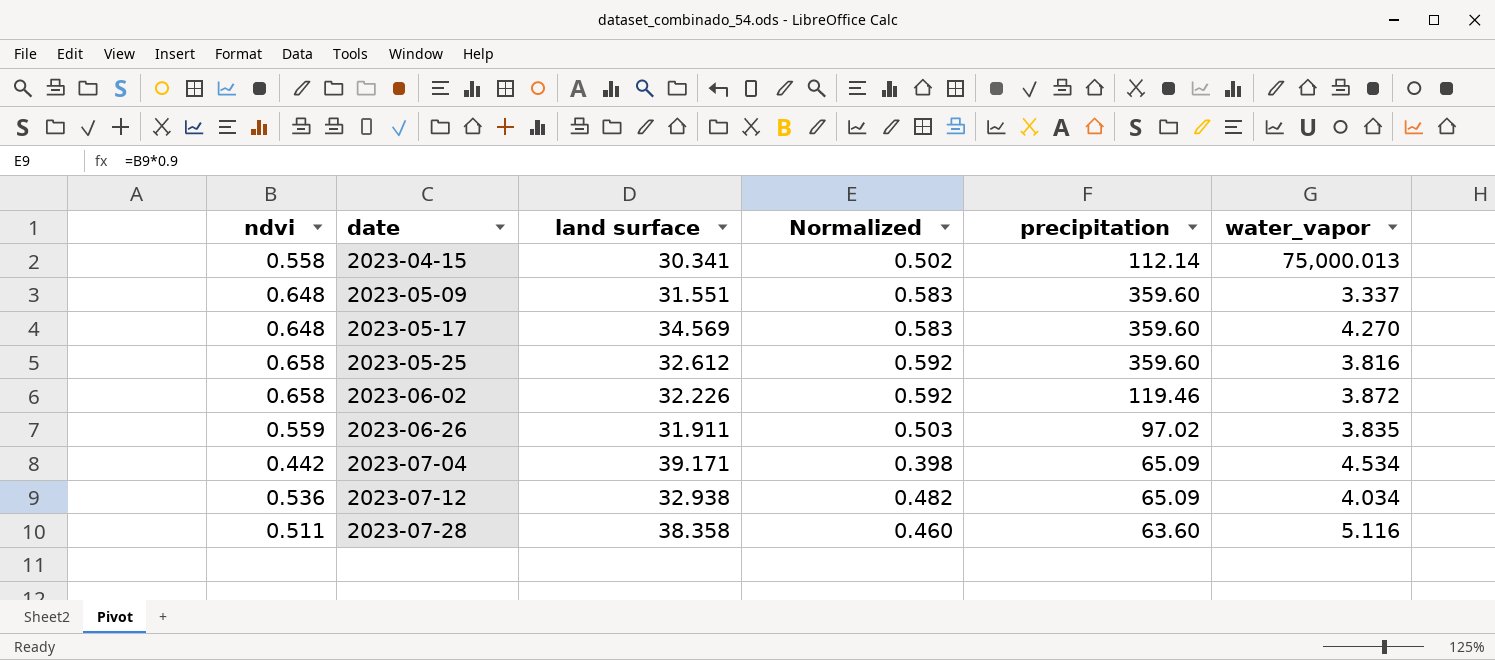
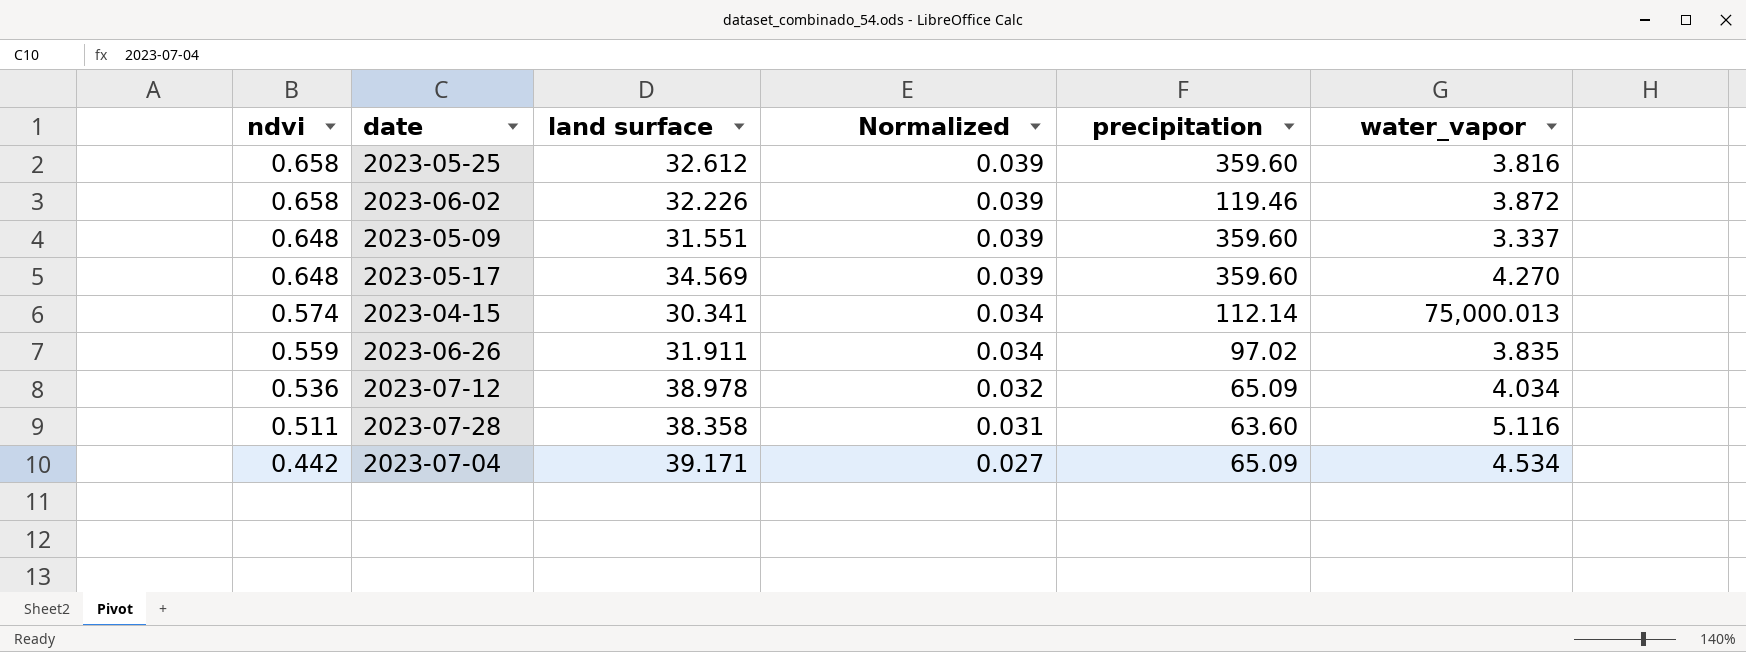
row order: date ascending -> ndvi descending
column Normalized | formula: [ndvi] * 0.9 -> [ndvi] * 0.06
2023-04-15 | ndvi: 0.558 -> 0.574
2023-07-12 | land surface: 32.938 -> 38.978

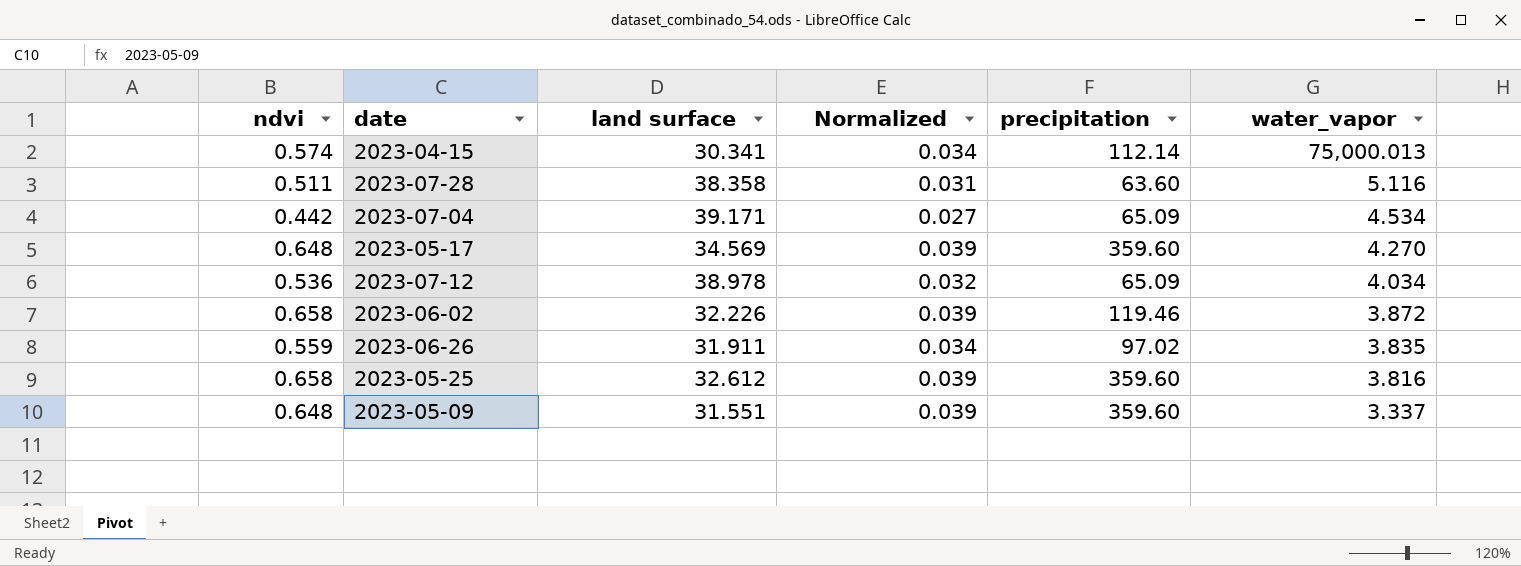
row order: ndvi descending -> water_vapor descending

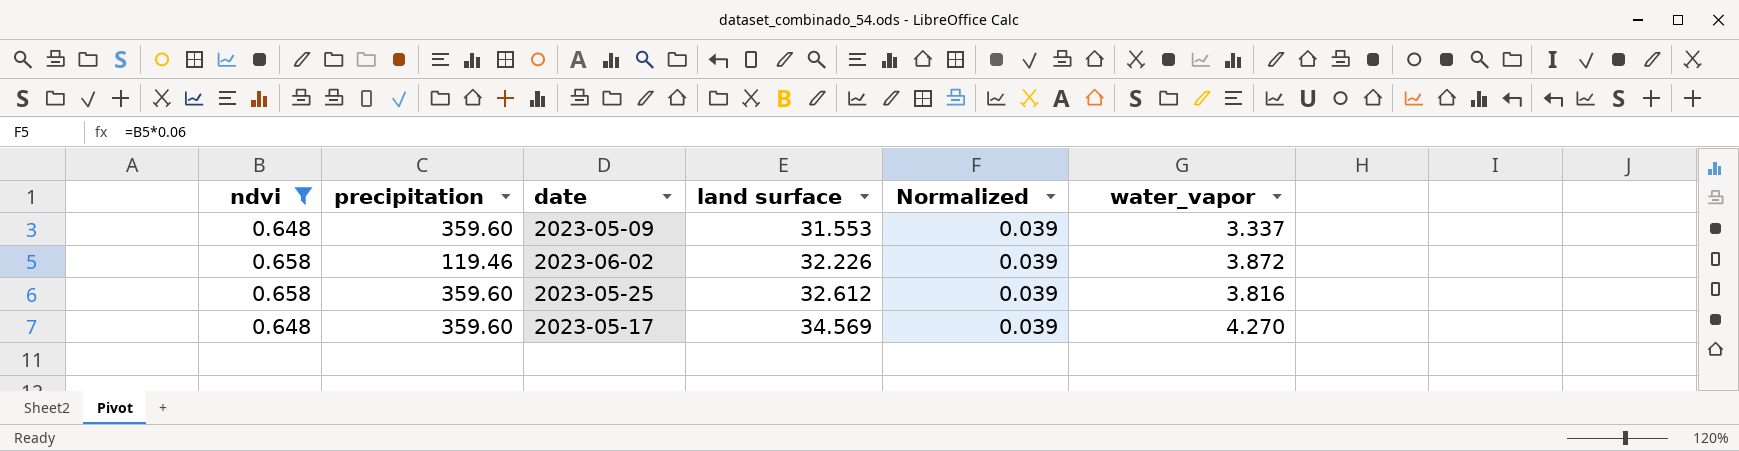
filter: none -> ndvi >= 0.648
row order: water_vapor descending -> land surface ascending
column precipitation | position: 5 -> 2
2023-05-09 | land surface: 31.551 -> 31.553

